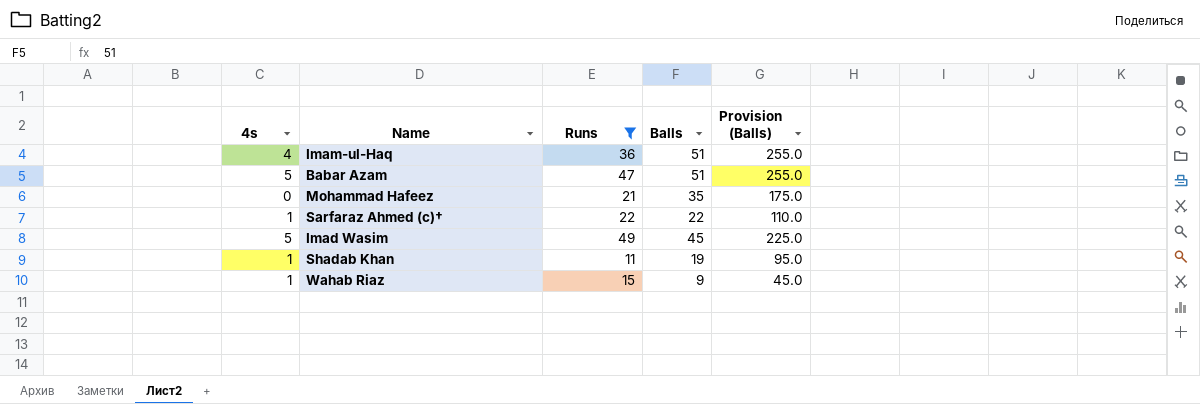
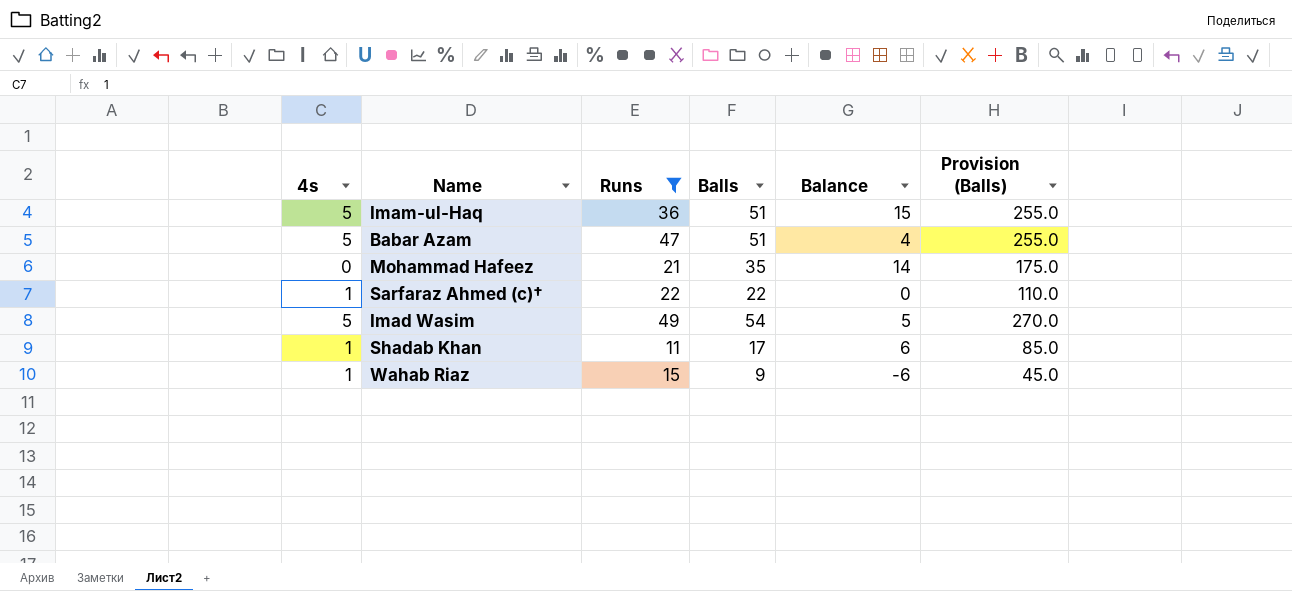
column Balance | formula: none -> [Balls] - [Runs]
Imam-ul-Haq | 4s: 4 -> 5
Imad Wasim | Balls: 45 -> 54
Imad Wasim | Provision (Balls): 225.0 -> 270.0
Shadab Khan | Balls: 19 -> 17
Shadab Khan | Provision (Balls): 95.0 -> 85.0

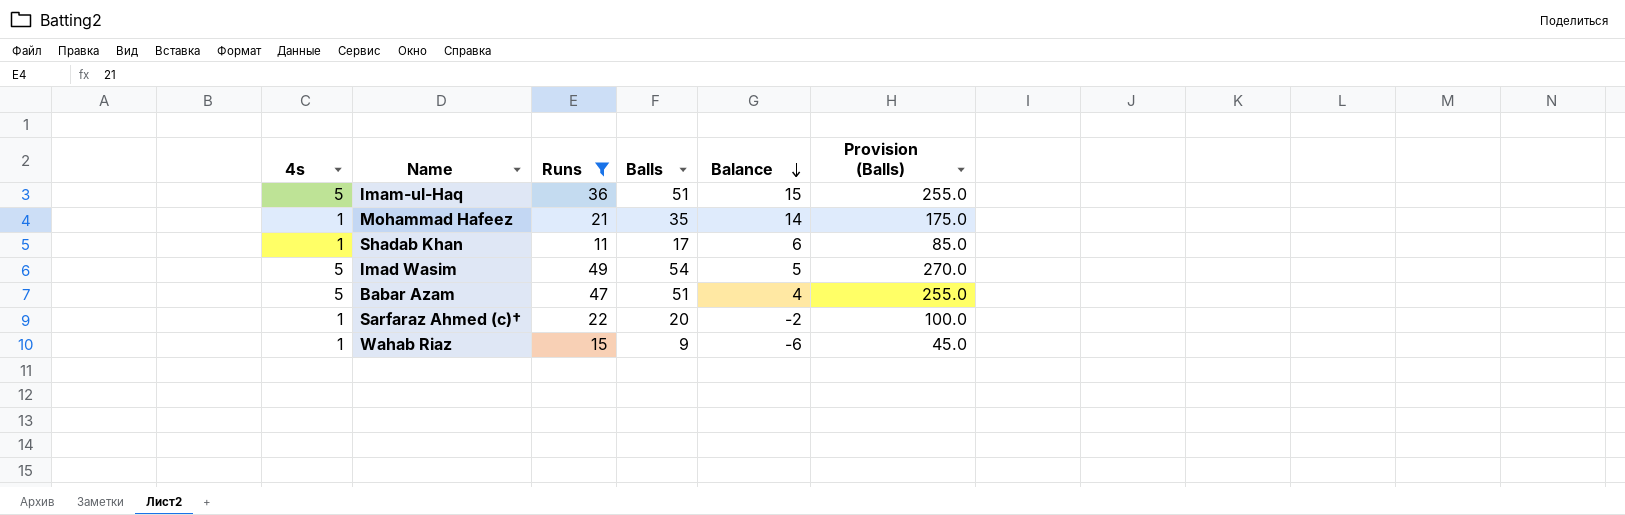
row order: none -> Balance descending
Mohammad Hafeez | 4s: 0 -> 1
Sarfaraz Ahmed (c)† | Balls: 22 -> 20
Sarfaraz Ahmed (c)† | Balance: 0 -> -2
Sarfaraz Ahmed (c)† | Provision (Balls): 110.0 -> 100.0

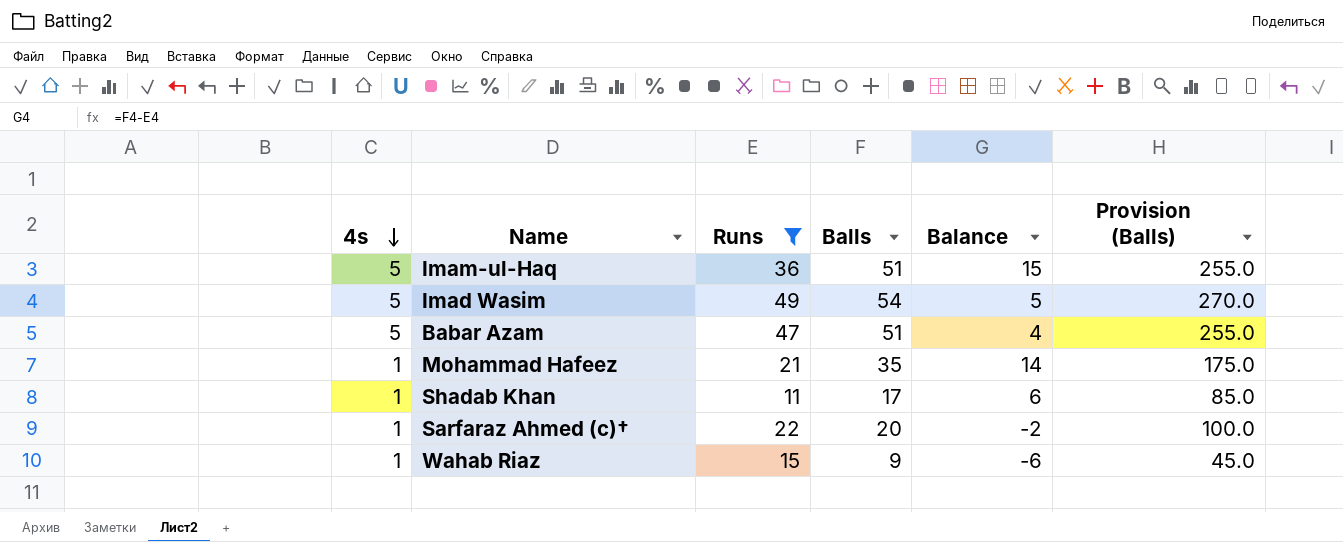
row order: Balance descending -> 4s descending

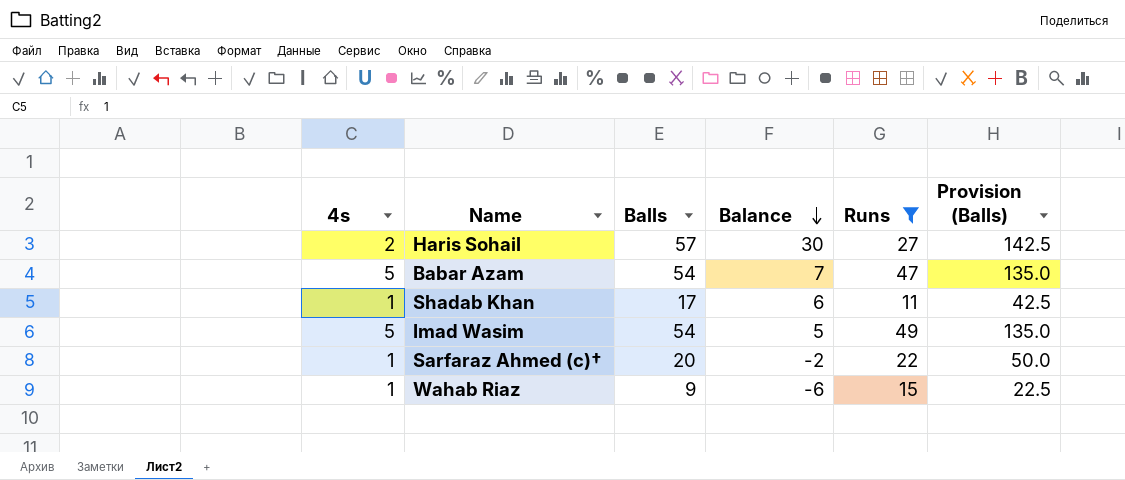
row order: 4s descending -> Balance descending
column Runs | position: 3 -> 5
column Provision (Balls) | formula: [Balls] * 5 -> [Balls] * 2.5
row Imam-ul-Haq: 5 | 36 | 51 | 15 | 255.0 -> none
row Mohammad Hafeez: 1 | 21 | 35 | 14 | 175.0 -> none
row Haris Sohail: none -> 2 | 57 | 30 | 27 | 142.5
Babar Azam | Balls: 51 -> 54
Babar Azam | Balance: 4 -> 7

